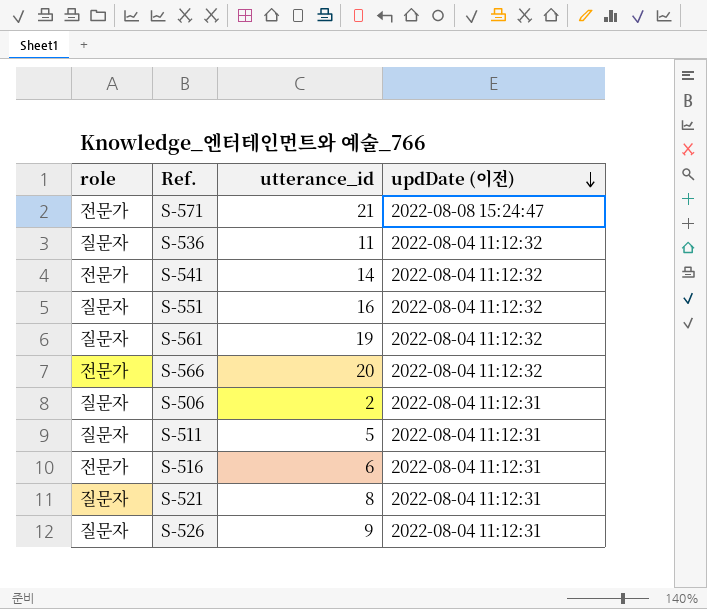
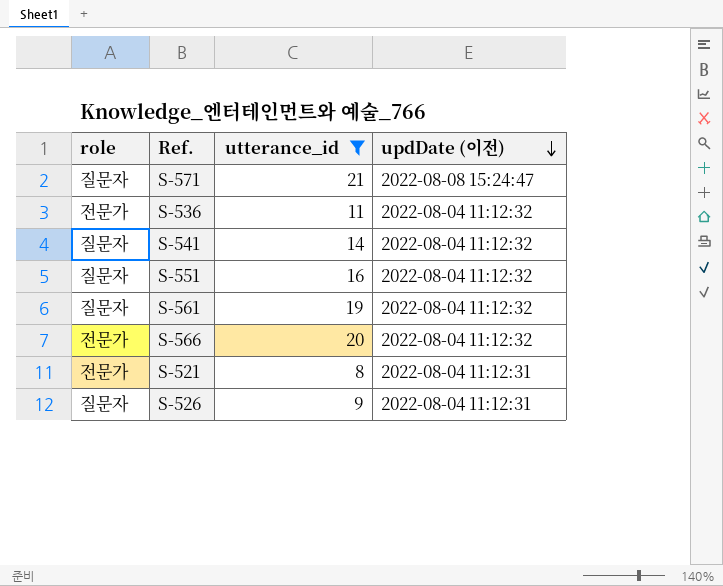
filter: none -> utterance_id >= 8
S-571 | role: 전문가 -> 질문자
S-536 | role: 질문자 -> 전문가
S-541 | role: 전문가 -> 질문자
S-521 | role: 질문자 -> 전문가

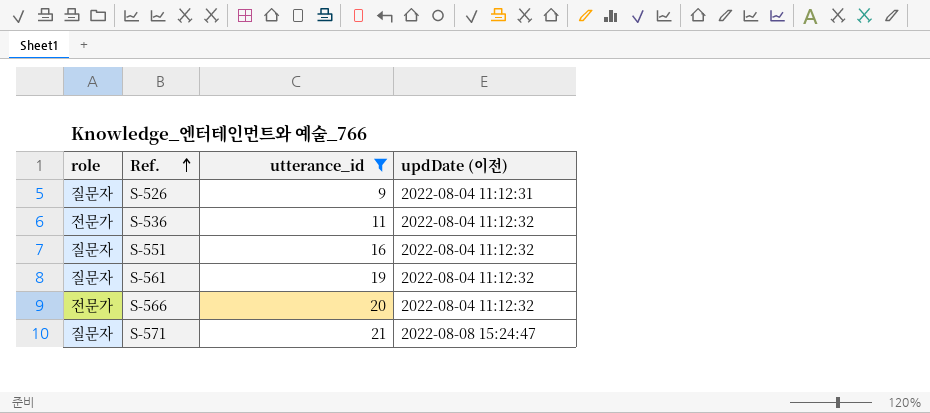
row order: updDate (이전) descending -> Ref. ascending
row S-541: 질문자 | 14 | 2022-08-04 11:12:32 -> none
row S-521: 전문가 | 8 | 2022-08-04 11:12:31 -> none

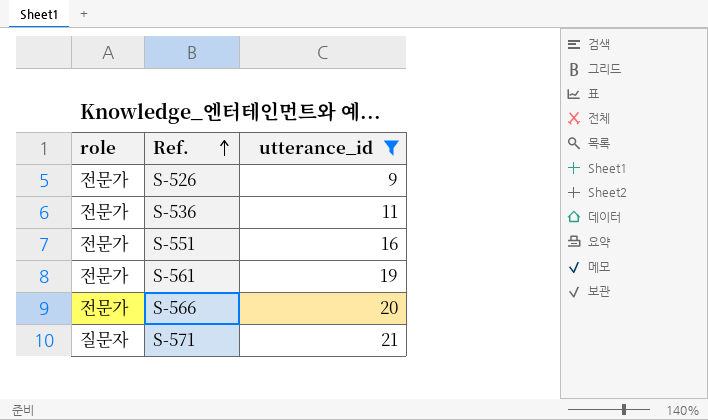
column updDate (이전) | position: 4 -> none
S-526 | role: 질문자 -> 전문가
S-551 | role: 질문자 -> 전문가
S-561 | role: 질문자 -> 전문가

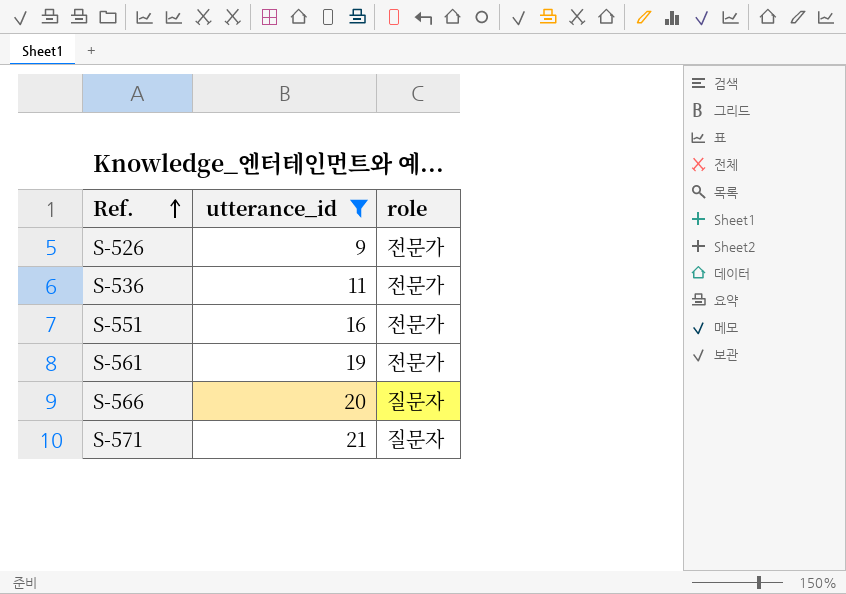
column role | position: 1 -> 3
S-566 | role: 전문가 -> 질문자

